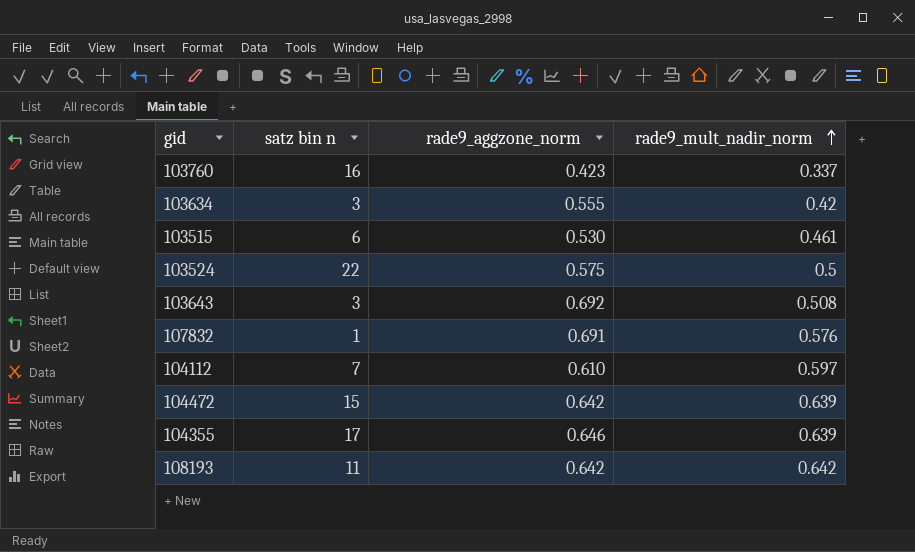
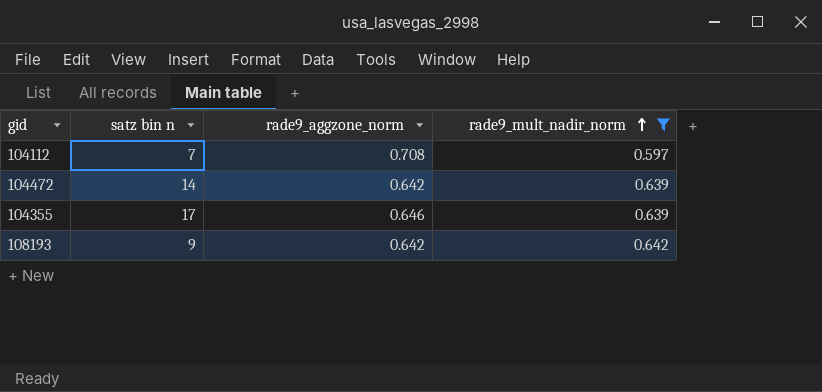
filter: none -> rade9_mult_nadir_norm >= 0.597
104112 | rade9_aggzone_norm: 0.610 -> 0.708
104472 | satz bin n: 15 -> 14
108193 | satz bin n: 11 -> 9

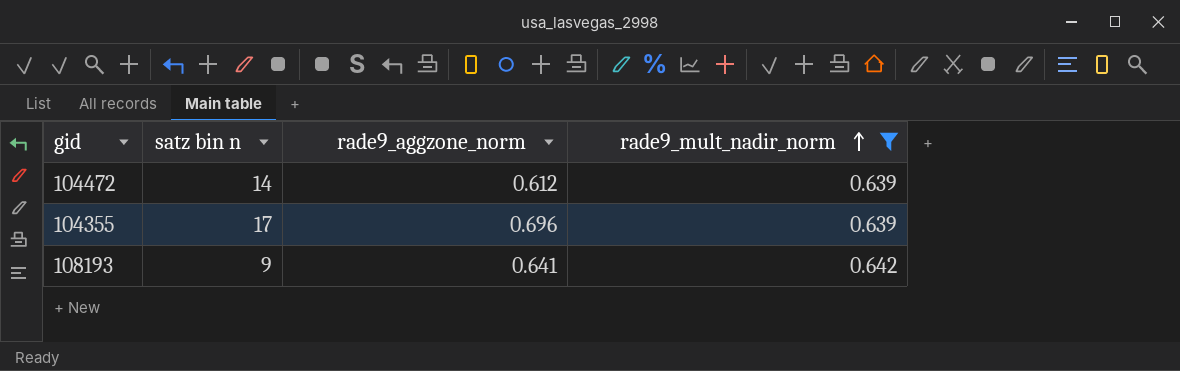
row 104112: 7 | 0.708 | 0.597 -> none
104472 | rade9_aggzone_norm: 0.642 -> 0.612
104355 | rade9_aggzone_norm: 0.646 -> 0.696
108193 | rade9_aggzone_norm: 0.642 -> 0.641

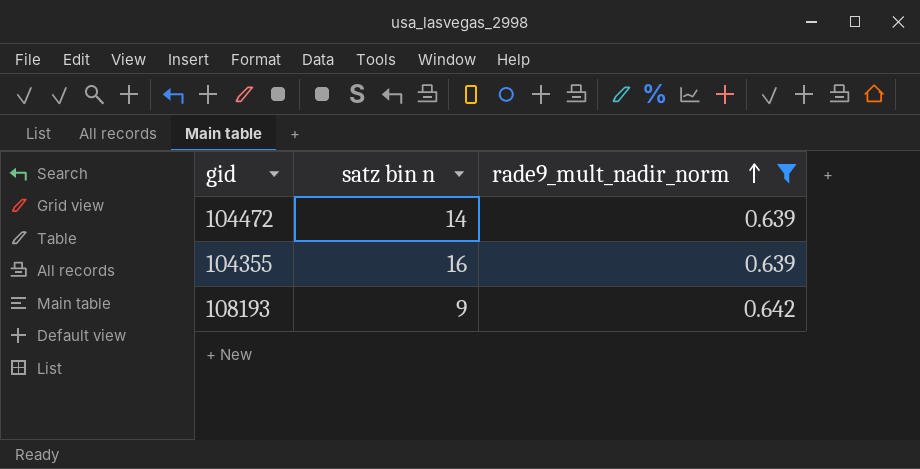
column rade9_aggzone_norm | position: 3 -> none
104355 | satz bin n: 17 -> 16

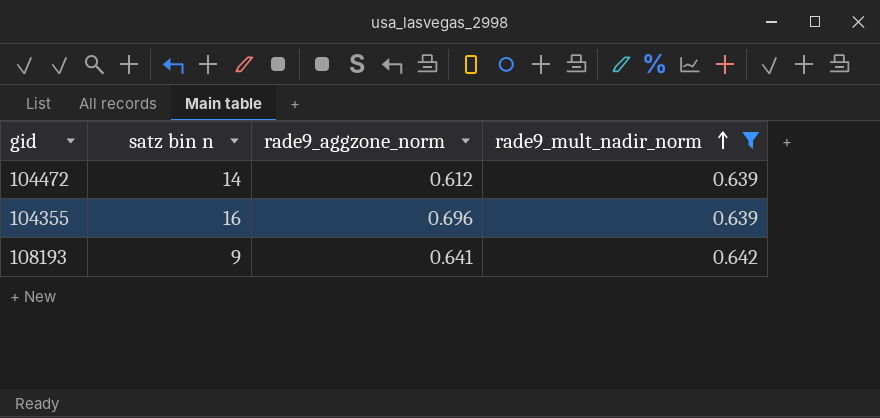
column rade9_aggzone_norm | position: none -> 3

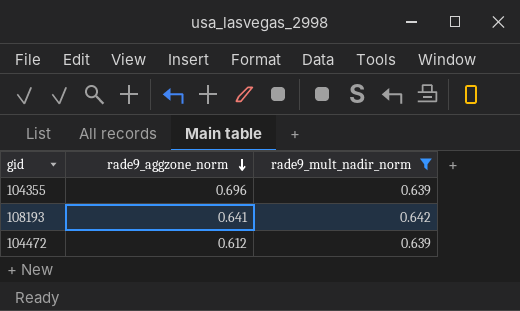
row order: rade9_mult_nadir_norm ascending -> rade9_aggzone_norm descending
column satz bin n | position: 2 -> none

